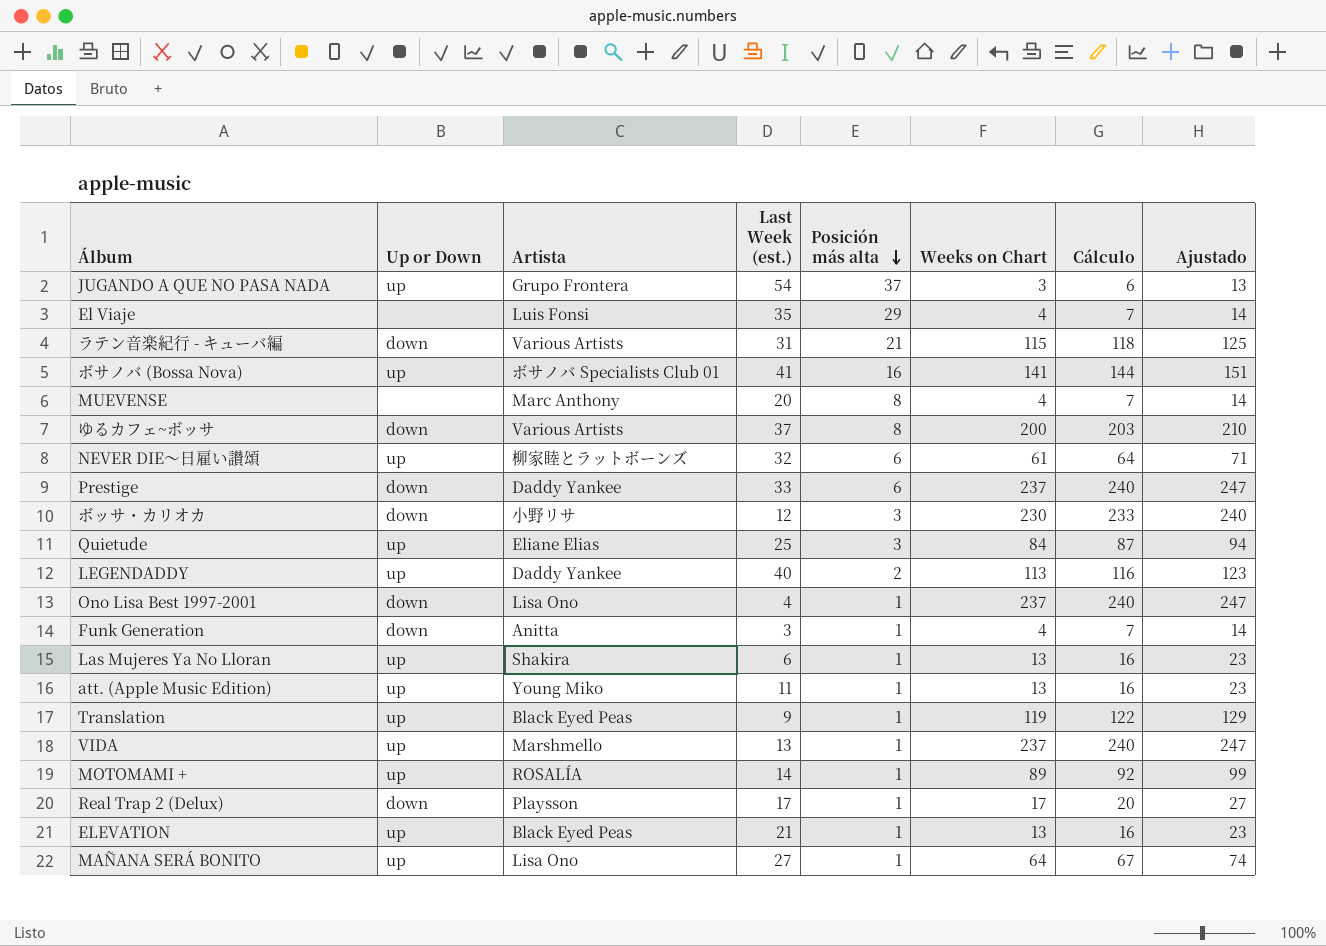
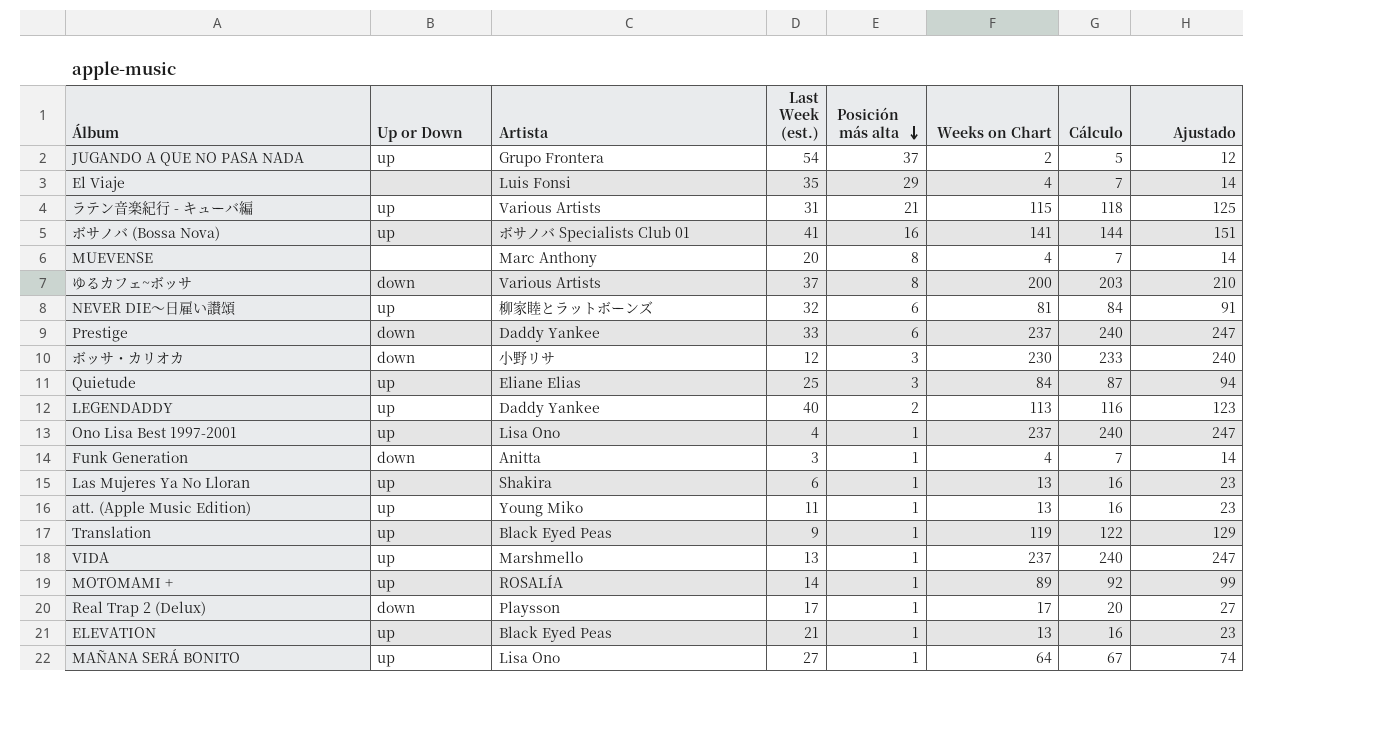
JUGANDO A QUE NO PASA NADA | Weeks on Chart: 3 -> 2
JUGANDO A QUE NO PASA NADA | Cálculo: 6 -> 5
JUGANDO A QUE NO PASA NADA | Ajustado: 13 -> 12
ラテン音楽紀行 - キューバ編 | Up or Down: down -> up
NEVER DIE～日雇い讃頌 | Weeks on Chart: 61 -> 81
NEVER DIE～日雇い讃頌 | Cálculo: 64 -> 84
NEVER DIE～日雇い讃頌 | Ajustado: 71 -> 91
Ono Lisa Best 1997-2001 | Up or Down: down -> up

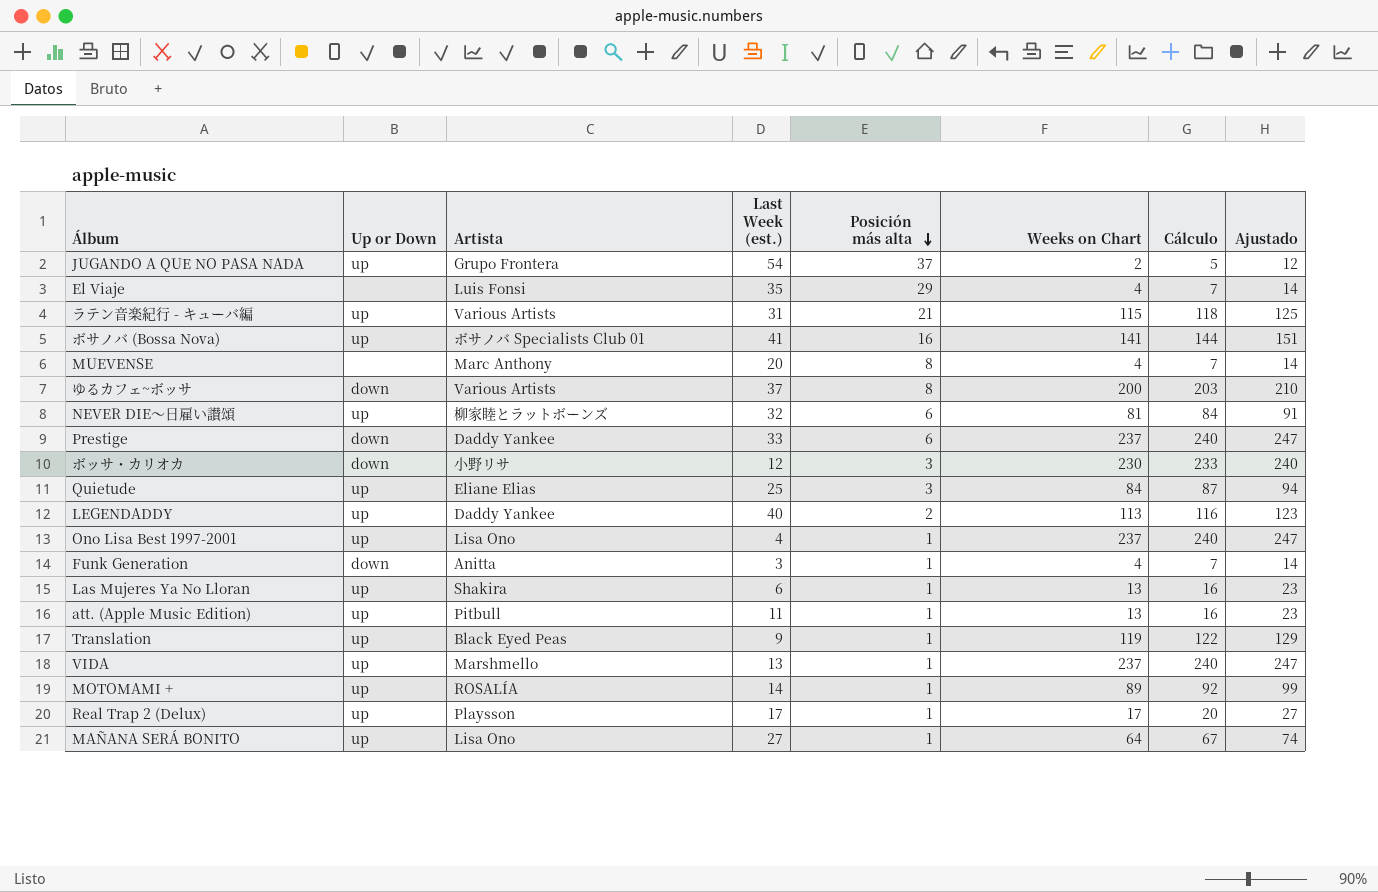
row ELEVATION: up | Black Eyed Peas | 21 | 1 | 13 | 16 | 23 -> none
att. (Apple Music Edition) | Artista: Young Miko -> Pitbull
Real Trap 2 (Delux) | Up or Down: down -> up

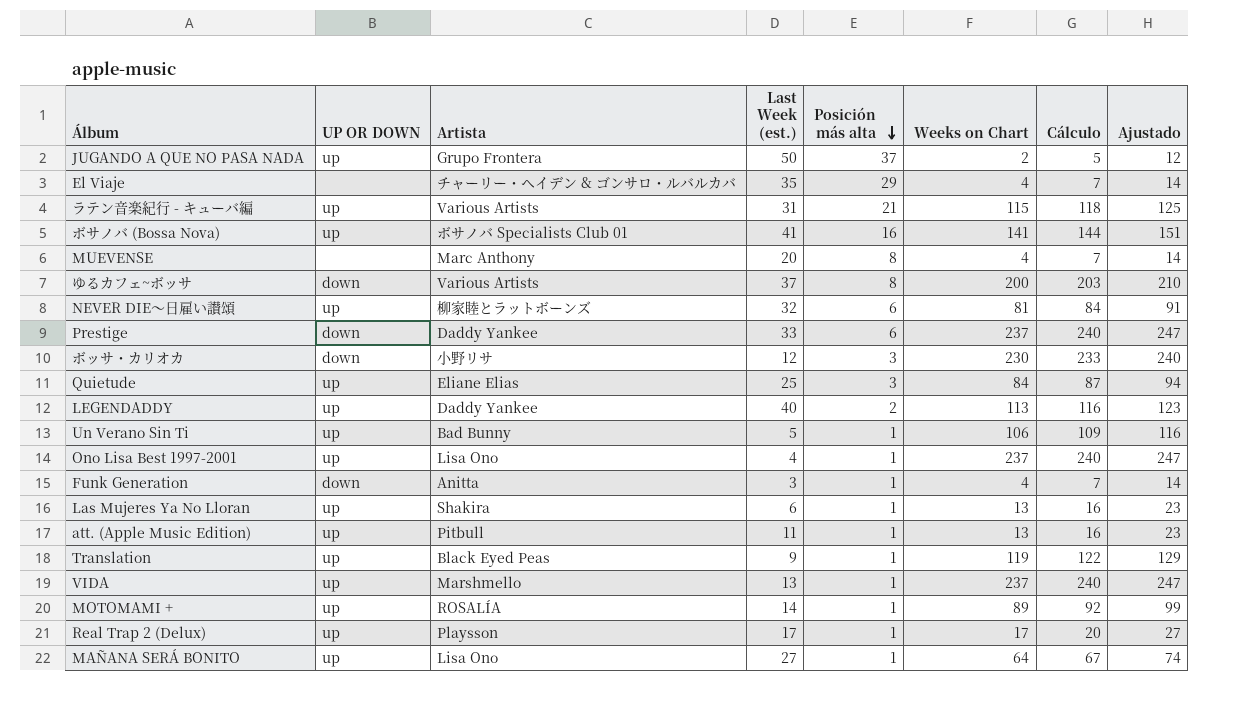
column name: Up or Down -> UP OR DOWN
JUGANDO A QUE NO PASA NADA | Last Week (est.): 54 -> 50
El Viaje | Artista: Luis Fonsi -> チャーリー・ヘイデン & ゴンサロ・ルバルカバ
row Un Verano Sin Ti: none -> up | Bad Bunny | 5 | 1 | 106 | 109 | 116

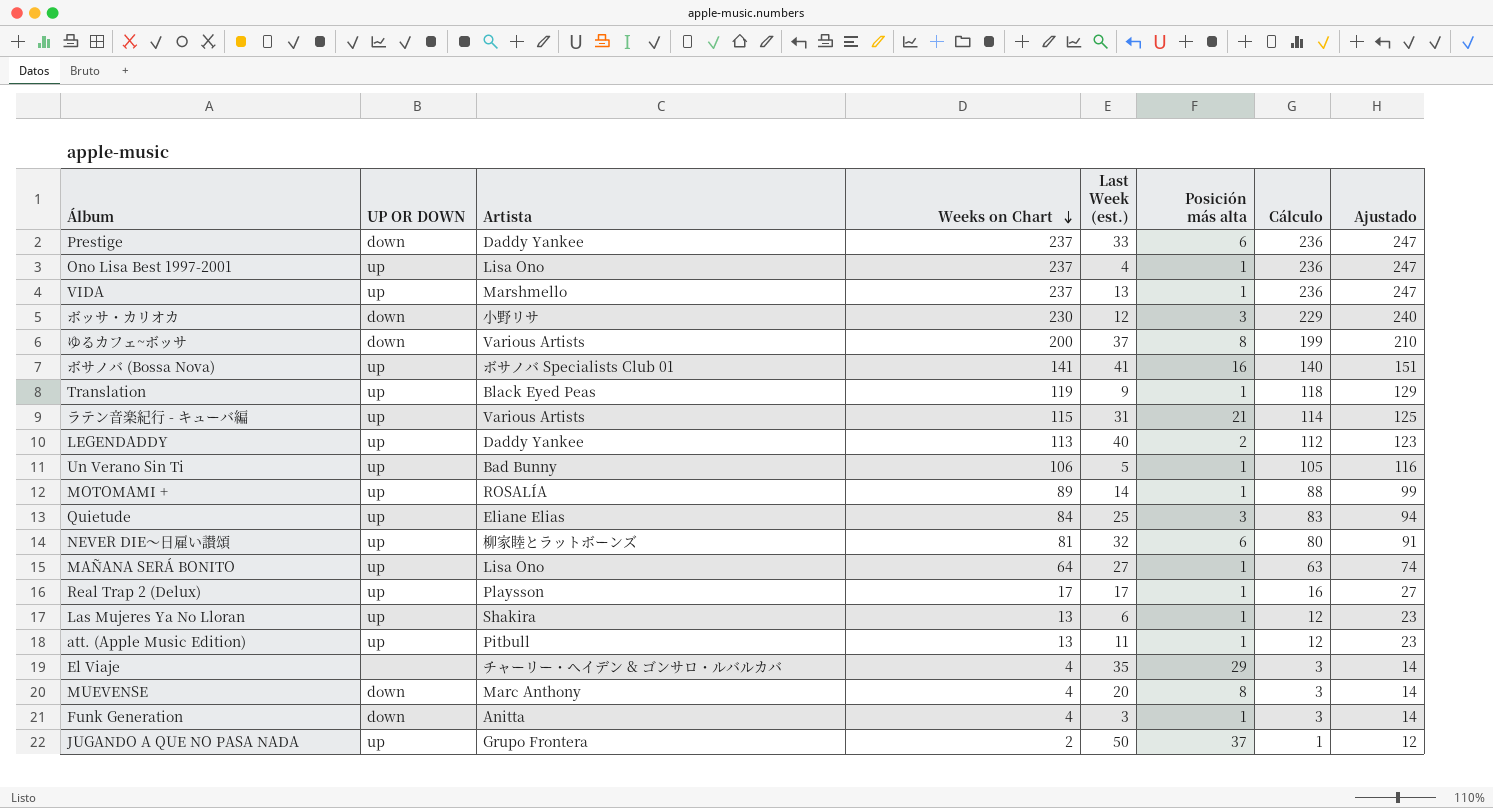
row order: Posición más alta descending -> Weeks on Chart descending
column Weeks on Chart | position: 6 -> 4
column Cálculo | formula: [Weeks on Chart] + 3 -> [Weeks on Chart] - 1
MUEVENSE | UP OR DOWN: none -> down

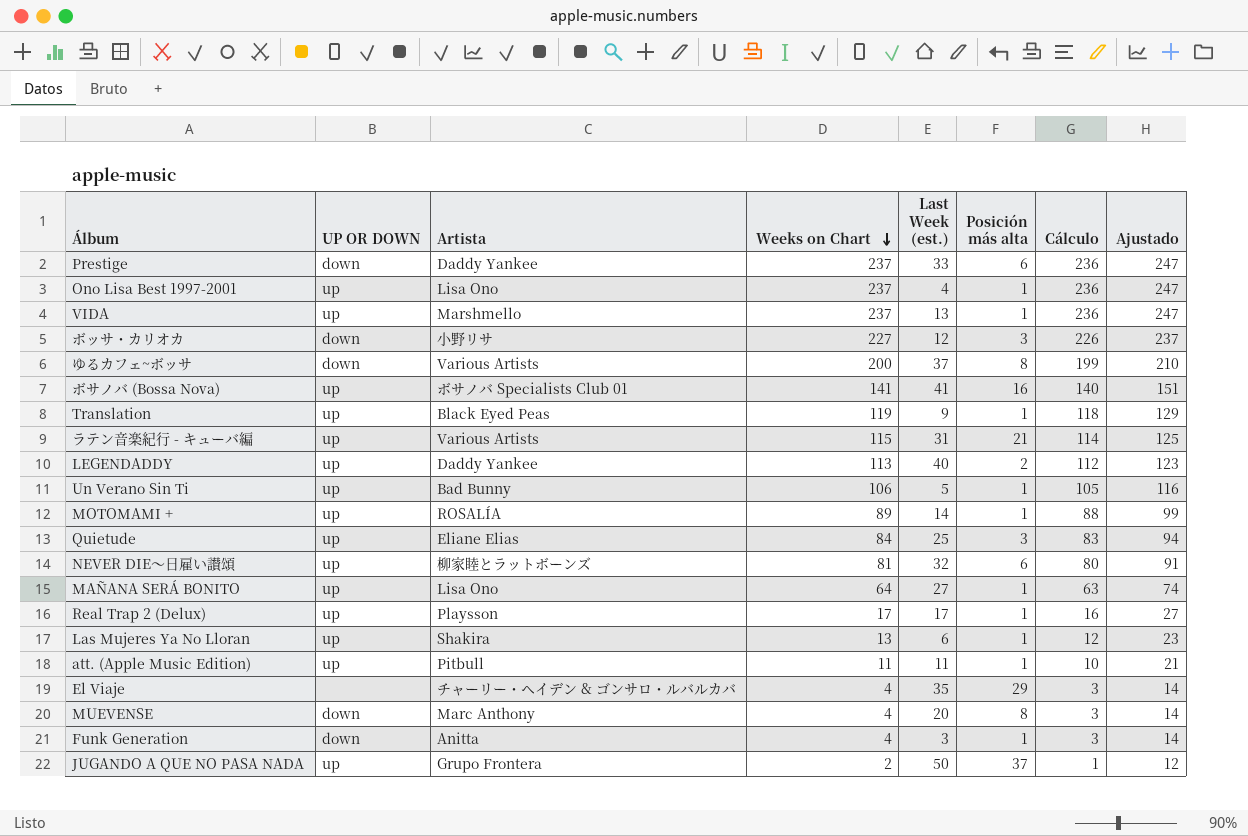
ボッサ・カリオカ | Weeks on Chart: 230 -> 227
ボッサ・カリオカ | Cálculo: 229 -> 226
ボッサ・カリオカ | Ajustado: 240 -> 237
att. (Apple Music Edition) | Weeks on Chart: 13 -> 11
att. (Apple Music Edition) | Cálculo: 12 -> 10
att. (Apple Music Edition) | Ajustado: 23 -> 21

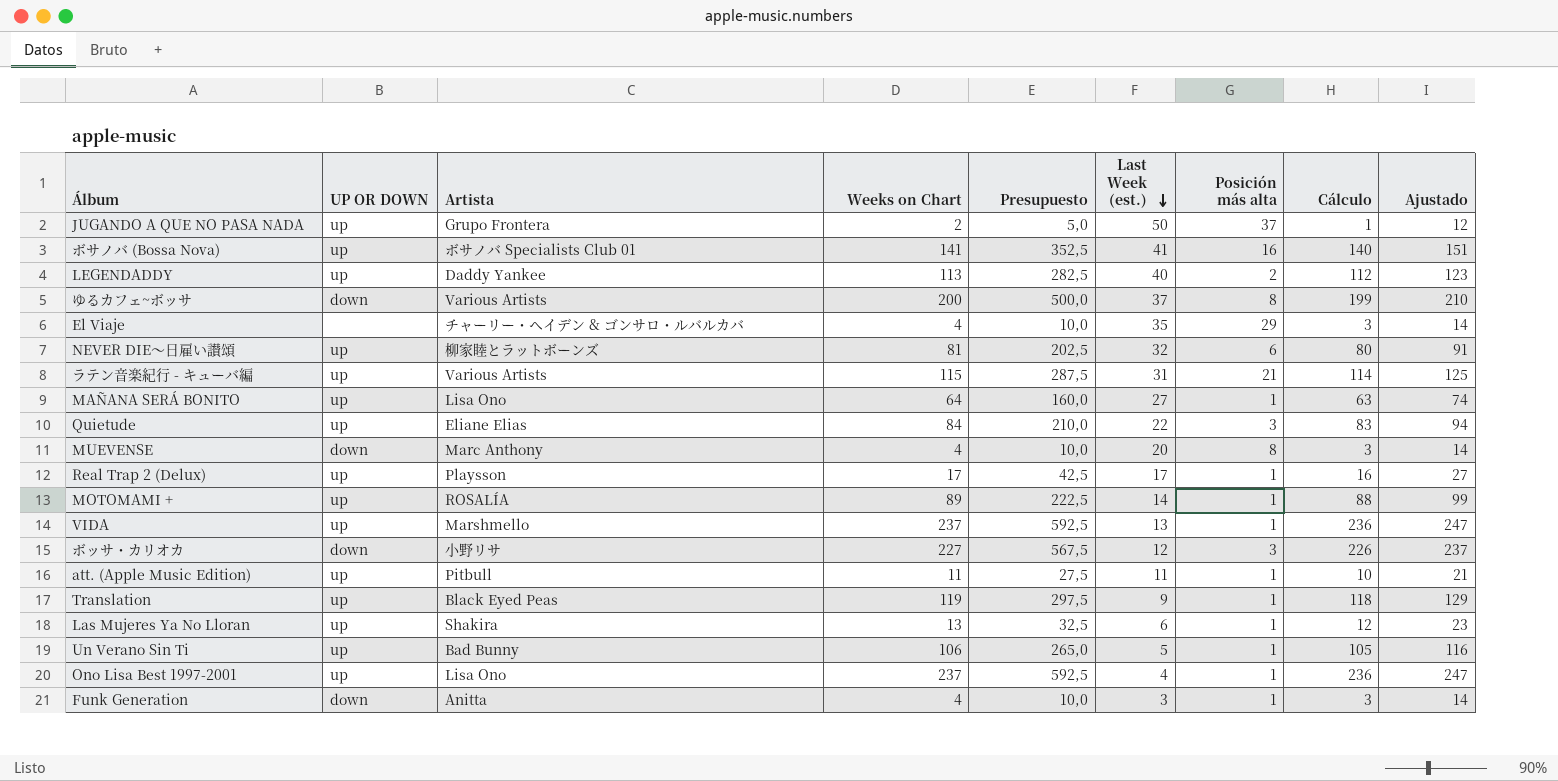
row order: Weeks on Chart descending -> Last Week (est.) descending
column Presupuesto | formula: none -> [Weeks on Chart] * 2,5
row Prestige: down | Daddy Yankee | 237 | 33 | 6 | 236 | 247 -> none
Quietude | Last Week (est.): 25 -> 22

